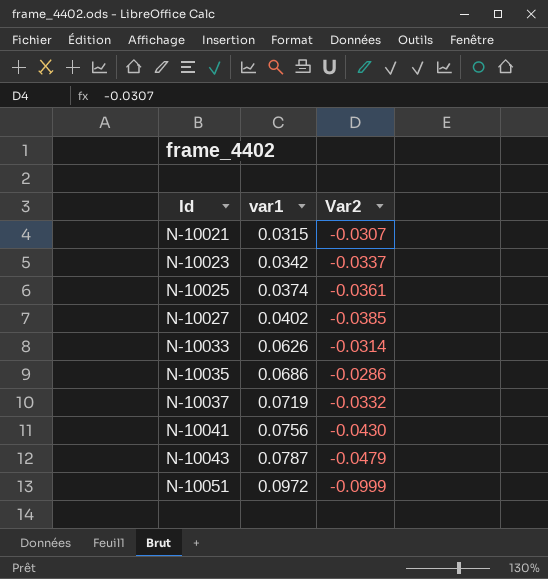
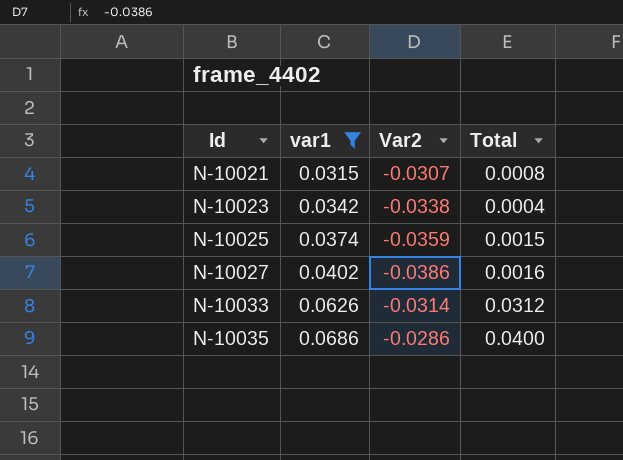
filter: none -> var1 <= 0.0686
column Total | formula: none -> [var1] + [Var2]
N-10023 | Var2: -0.0337 -> -0.0338
N-10025 | Var2: -0.0361 -> -0.0359
N-10027 | Var2: -0.0385 -> -0.0386

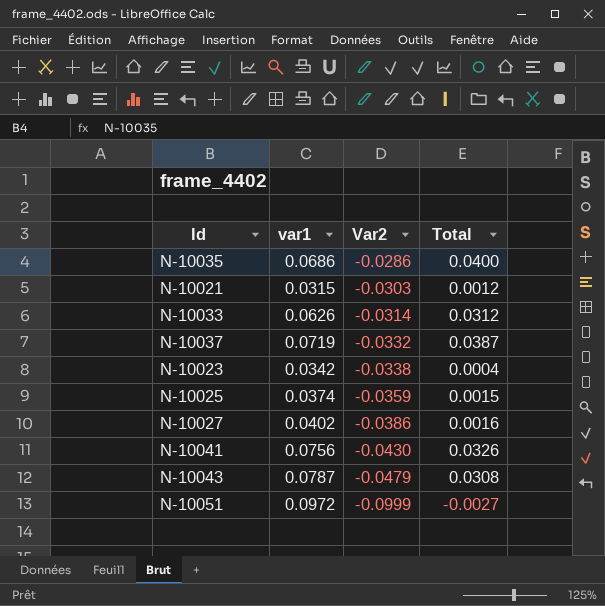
filter: var1 <= 0.0686 -> none
row order: Id ascending -> Var2 descending
N-10021 | Var2: -0.0307 -> -0.0303
N-10021 | Total: 0.0008 -> 0.0012

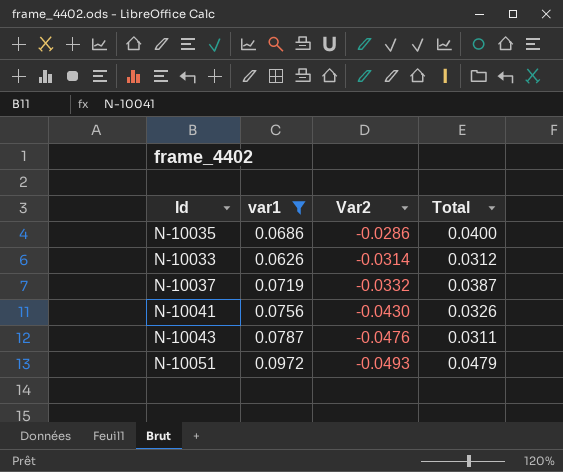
filter: none -> var1 >= 0.0626
N-10043 | Var2: -0.0479 -> -0.0476
N-10043 | Total: 0.0308 -> 0.0311
N-10051 | Var2: -0.0999 -> -0.0493
N-10051 | Total: -0.0027 -> 0.0479

